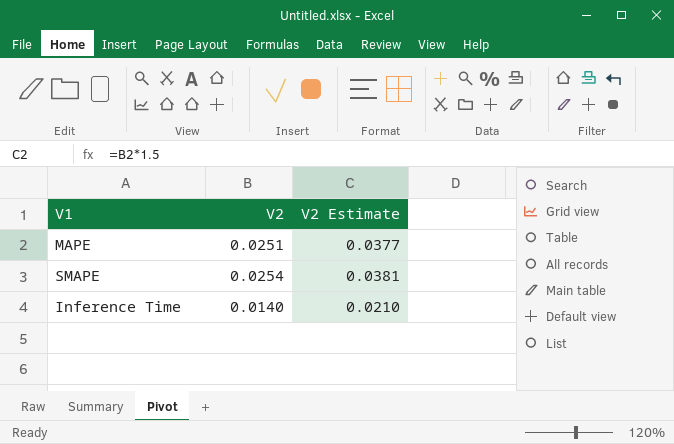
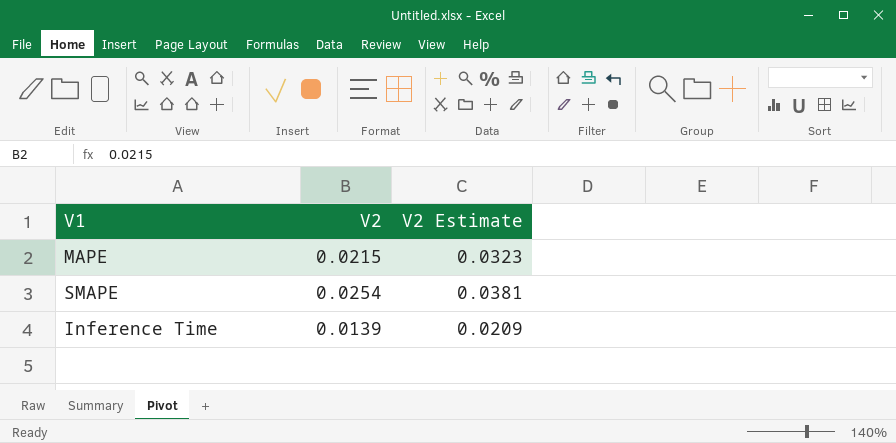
MAPE | V2: 0.0251 -> 0.0215
MAPE | V2 Estimate: 0.0377 -> 0.0323
Inference Time | V2: 0.0140 -> 0.0139
Inference Time | V2 Estimate: 0.0210 -> 0.0209

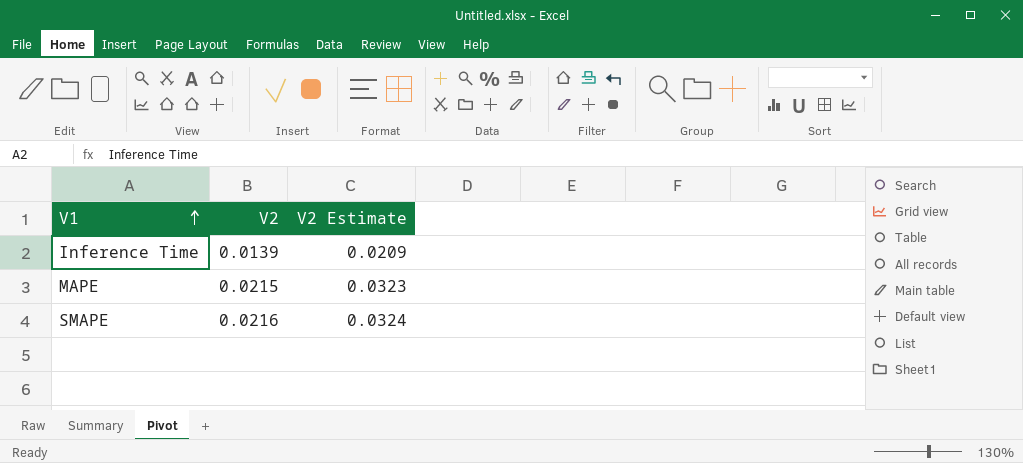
row order: none -> V1 ascending
SMAPE | V2: 0.0254 -> 0.0216
SMAPE | V2 Estimate: 0.0381 -> 0.0324

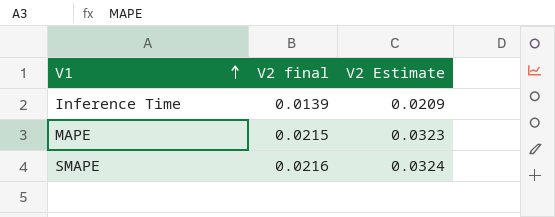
column name: V2 -> V2 final

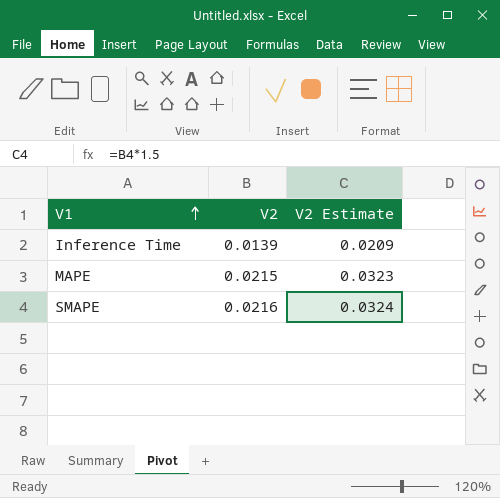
column name: V2 final -> V2

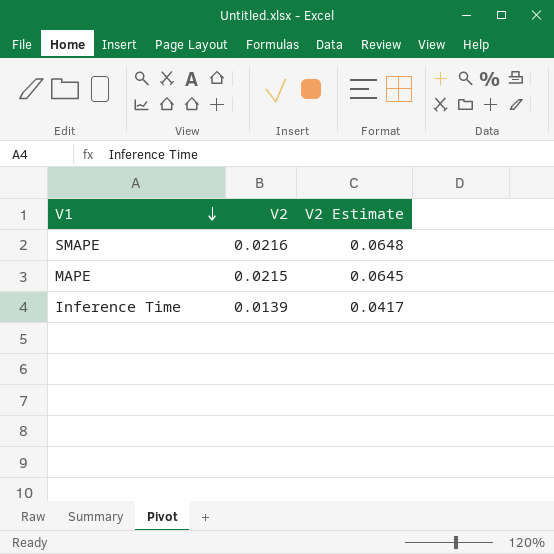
row order: V1 ascending -> V1 descending
column V2 Estimate | formula: [V2] * 1.5 -> [V2] * 3

